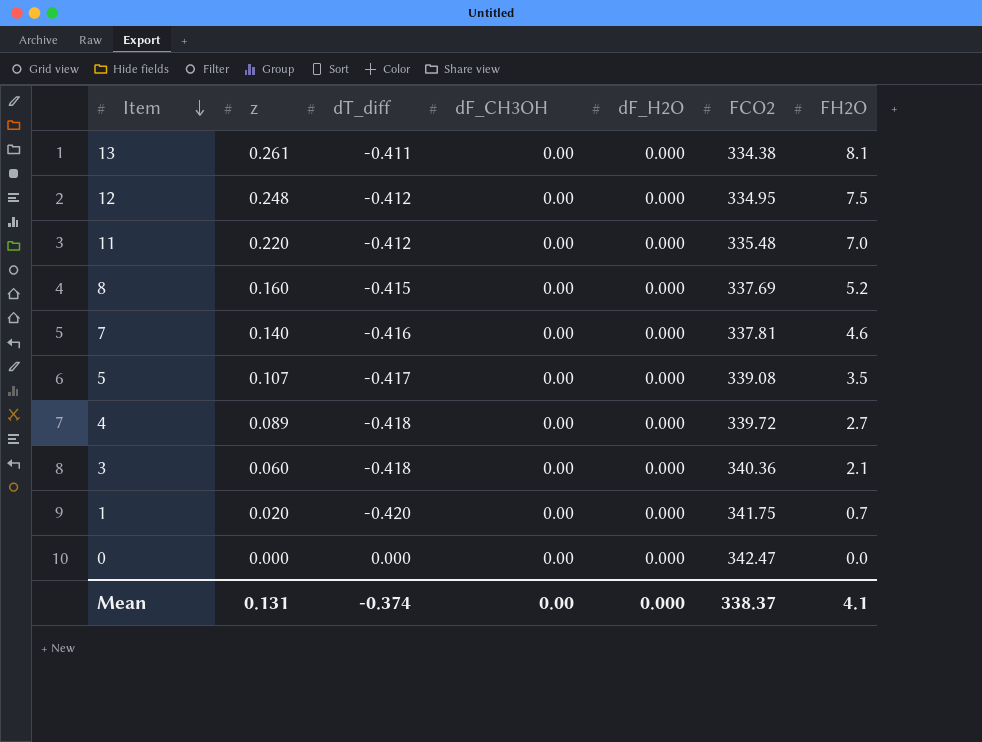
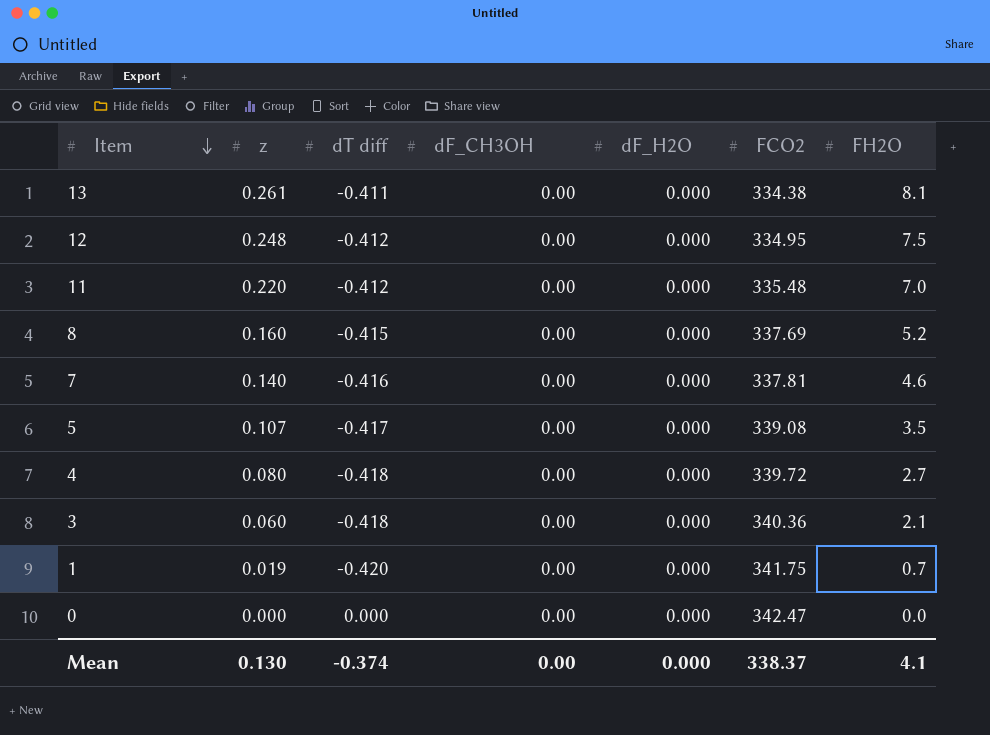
column name: dT_diff -> dT diff
4 | z: 0.089 -> 0.080
1 | z: 0.020 -> 0.019
Mean | z: 0.131 -> 0.130

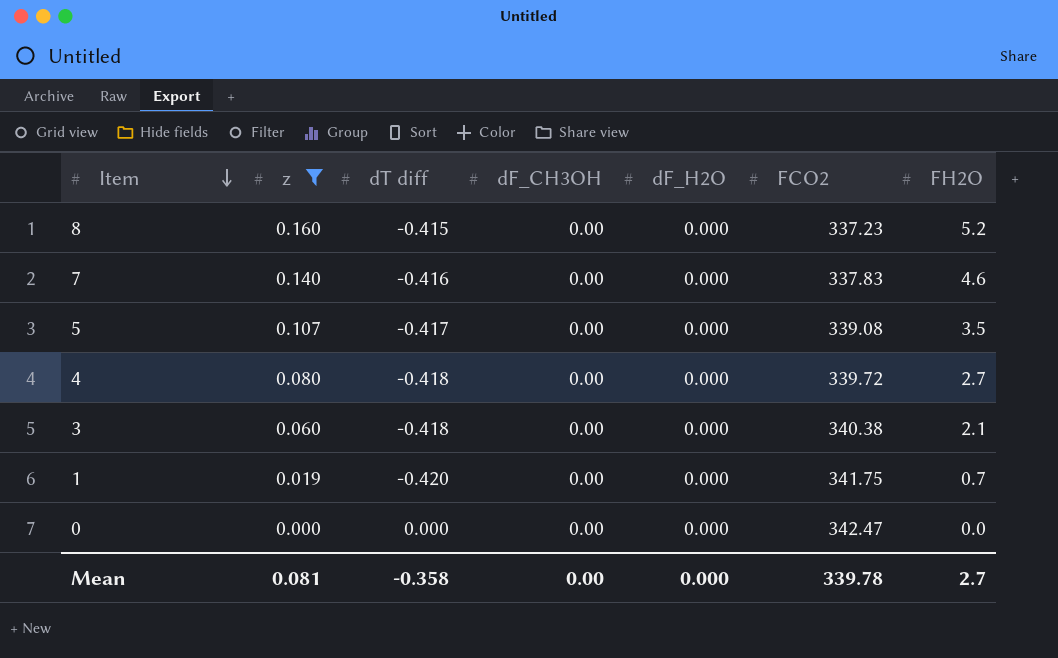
filter: none -> z <= 0.160
8 | FCO2: 337.69 -> 337.23
7 | FCO2: 337.81 -> 337.83
3 | FCO2: 340.36 -> 340.38
Mean | z: 0.130 -> 0.081
Mean | dT diff: -0.374 -> -0.358
Mean | FCO2: 338.37 -> 339.78
Mean | FH2O: 4.1 -> 2.7

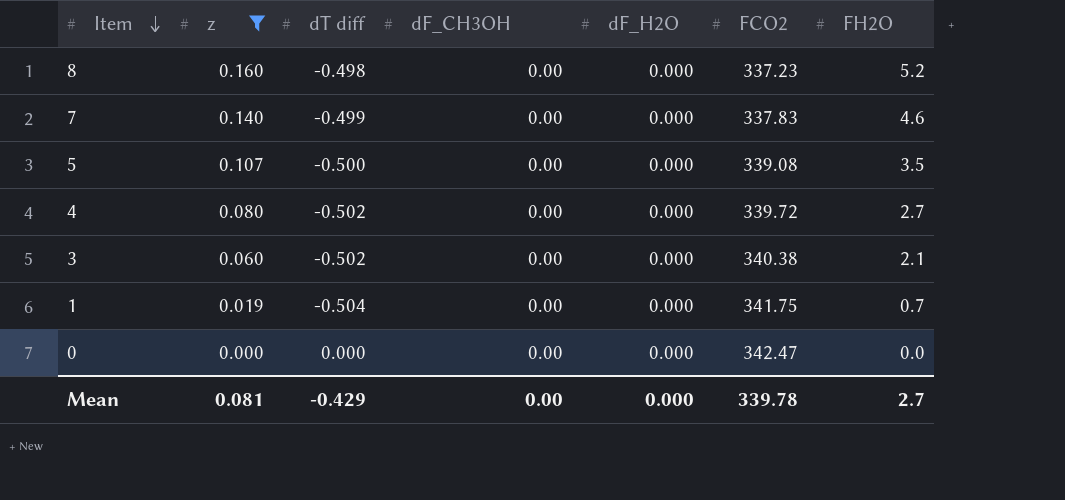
8 | dT diff: -0.415 -> -0.498
7 | dT diff: -0.416 -> -0.499
5 | dT diff: -0.417 -> -0.500
4 | dT diff: -0.418 -> -0.502
3 | dT diff: -0.418 -> -0.502
1 | dT diff: -0.420 -> -0.504
Mean | dT diff: -0.358 -> -0.429

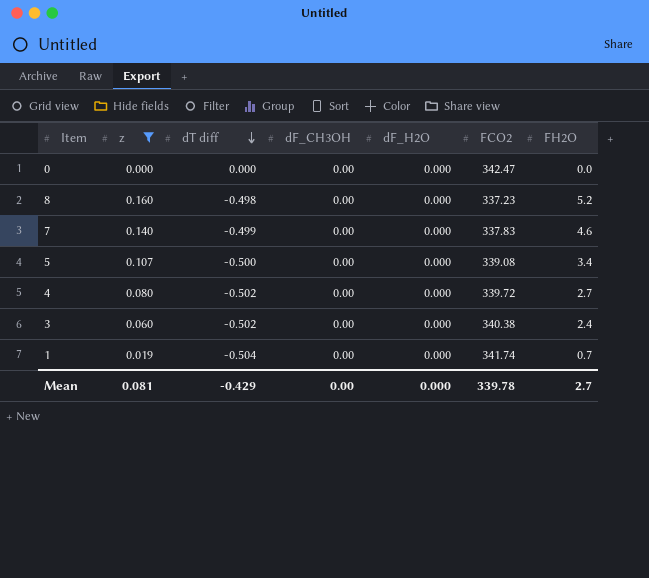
row order: Item descending -> dT diff descending
5 | FH2O: 3.5 -> 3.4
3 | FH2O: 2.1 -> 2.4
1 | FCO2: 341.75 -> 341.74

